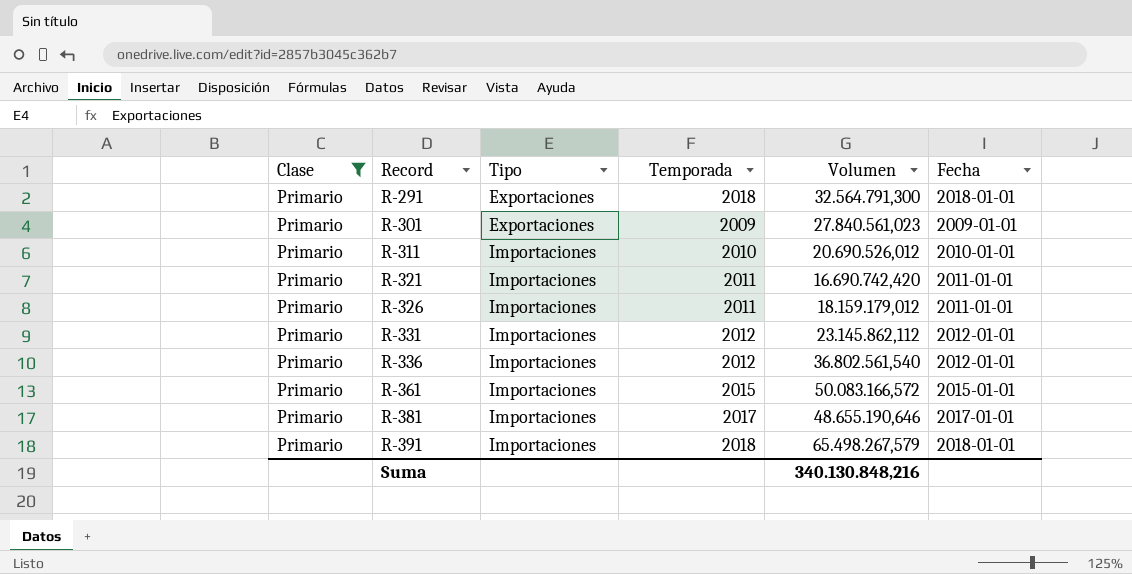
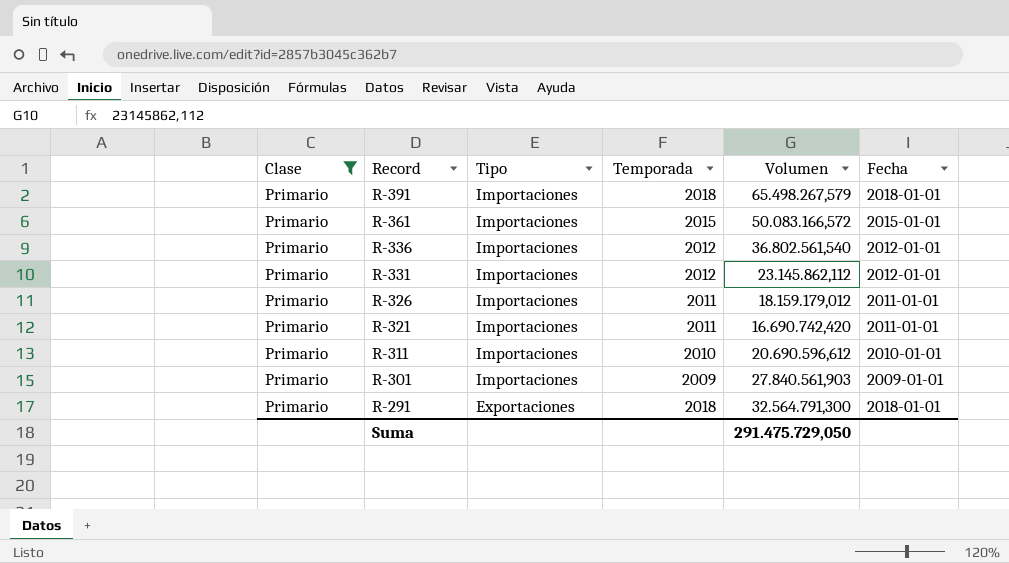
row order: Record ascending -> Record descending
row R-381: Primario | Importaciones | 2017 | 48.655.190,646 | 2017-01-01 -> none
R-311 | Volumen: 20.690.526,012 -> 20.690.596,612
R-301 | Tipo: Exportaciones -> Importaciones
R-301 | Volumen: 27.840.561,023 -> 27.840.561,903
Suma | Volumen: 340.130.848,216 -> 291.475.729,050

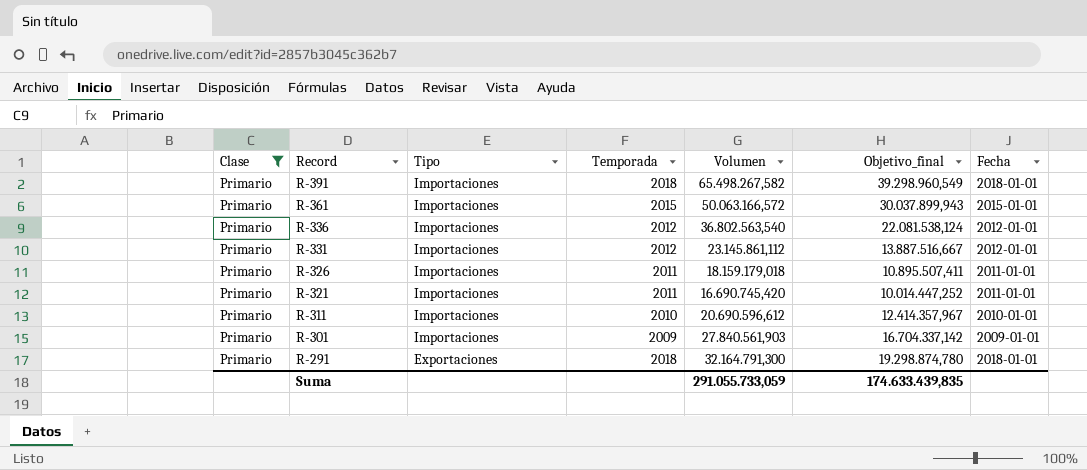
column Objetivo_final | formula: none -> [Volumen] * 0,6
R-391 | Volumen: 65.498.267,579 -> 65.498.267,582
R-361 | Volumen: 50.083.166,572 -> 50.063.166,572
R-336 | Volumen: 36.802.561,540 -> 36.802.563,540
R-331 | Volumen: 23.145.862,112 -> 23.145.861,112
R-326 | Volumen: 18.159.179,012 -> 18.159.179,018
R-321 | Volumen: 16.690.742,420 -> 16.690.745,420
R-291 | Volumen: 32.564.791,300 -> 32.164.791,300
Suma | Volumen: 291.475.729,050 -> 291.055.733,059

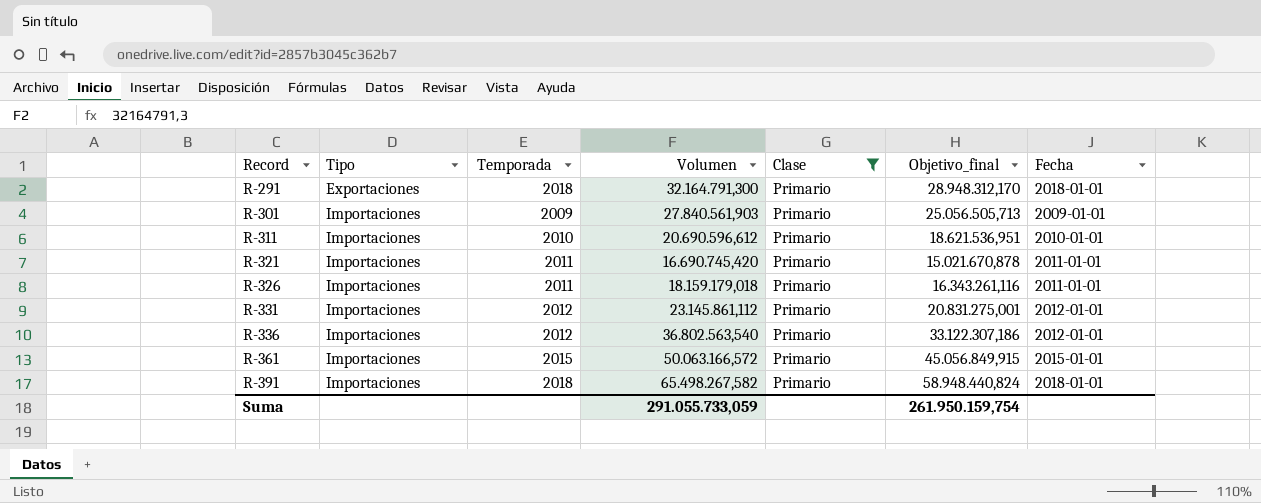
row order: Record descending -> Record ascending
column Clase | position: 1 -> 5
column Objetivo_final | formula: [Volumen] * 0,6 -> [Volumen] * 0,9
Suma | Objetivo_final: 174.633.439,835 -> 261.950.159,754

